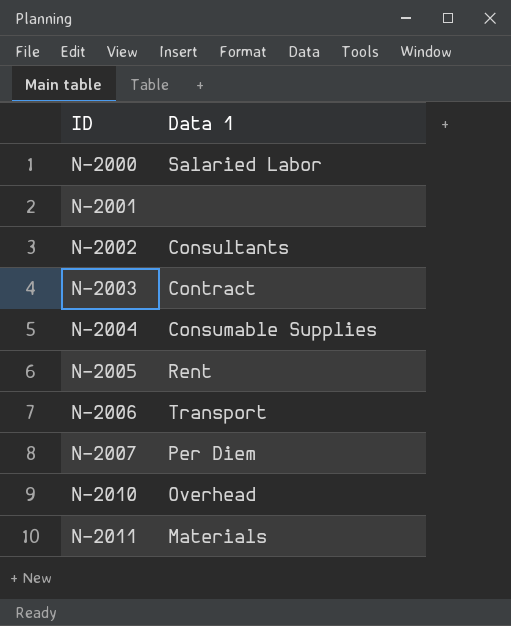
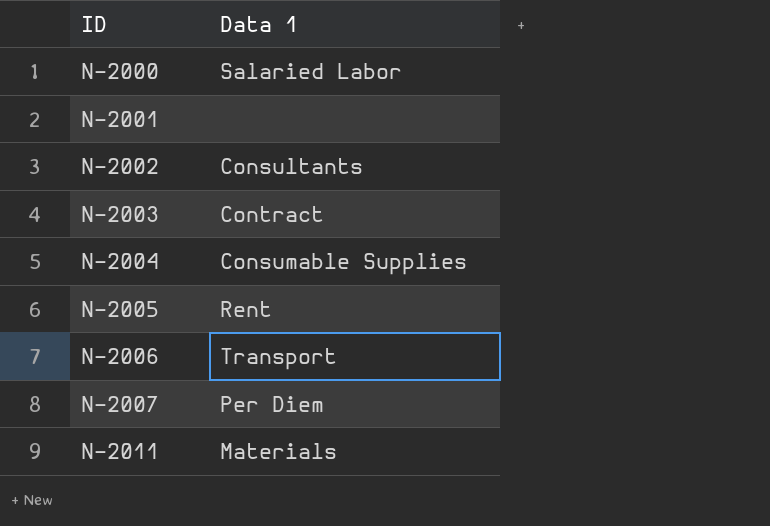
row N-2010: Overhead -> none

